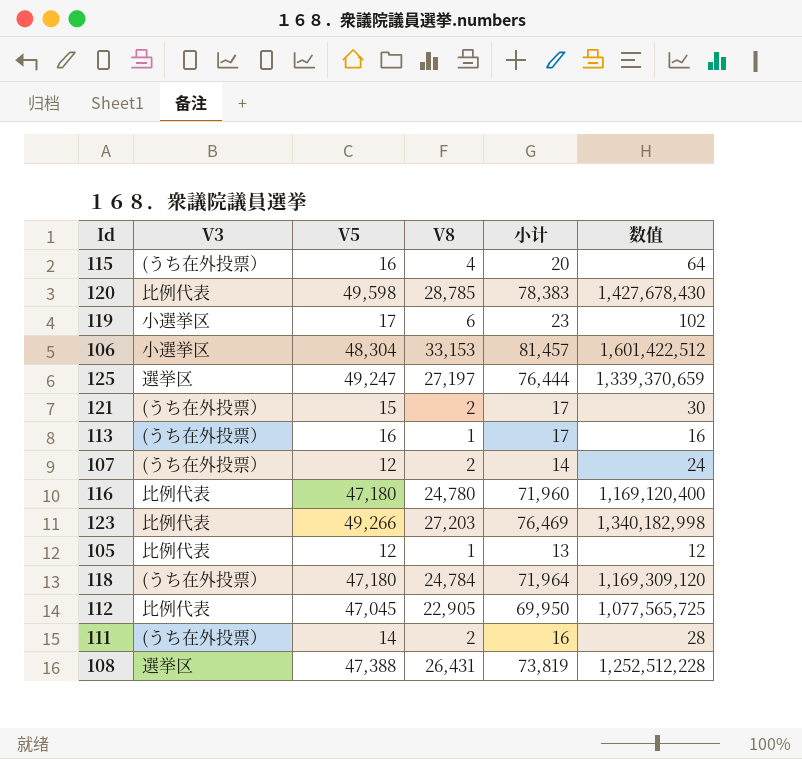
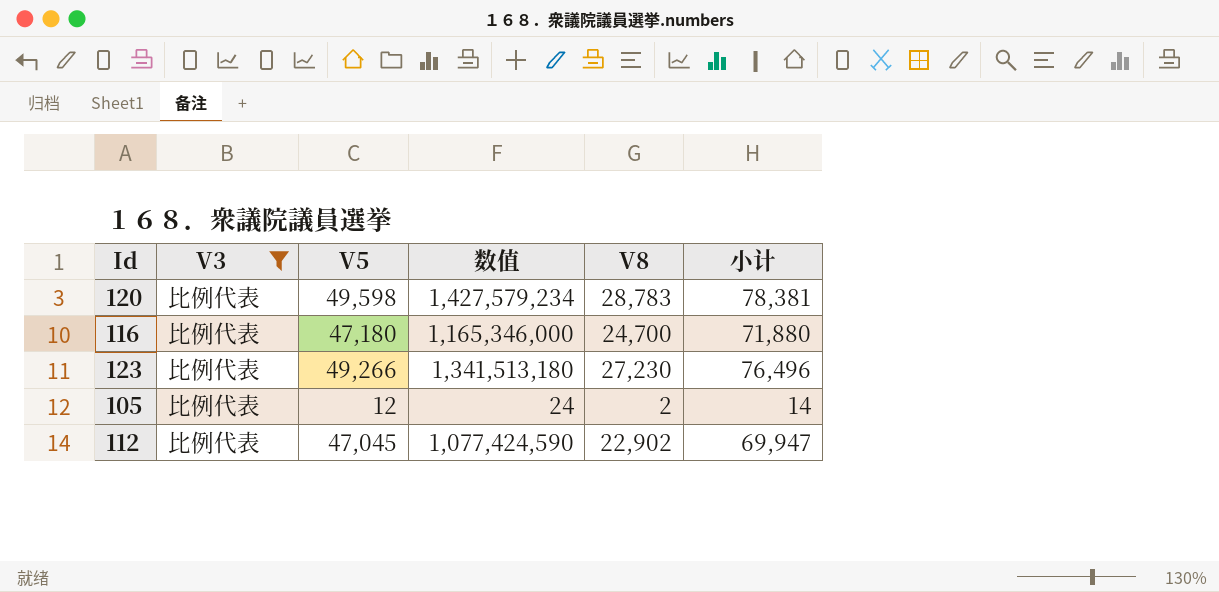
filter: none -> V3 = 比例代表
column 数值 | position: 6 -> 4
120 | 数值: 1,427,678,430 -> 1,427,579,234
120 | V8: 28,785 -> 28,783
120 | 小计: 78,383 -> 78,381
116 | 数值: 1,169,120,400 -> 1,165,346,000
116 | V8: 24,780 -> 24,700
116 | 小计: 71,960 -> 71,880
123 | 数值: 1,340,182,998 -> 1,341,513,180
123 | V8: 27,203 -> 27,230
123 | 小计: 76,469 -> 76,496
105 | 数值: 12 -> 24
105 | V8: 1 -> 2
105 | 小计: 13 -> 14
112 | 数值: 1,077,565,725 -> 1,077,424,590
112 | V8: 22,905 -> 22,902
112 | 小计: 69,950 -> 69,947

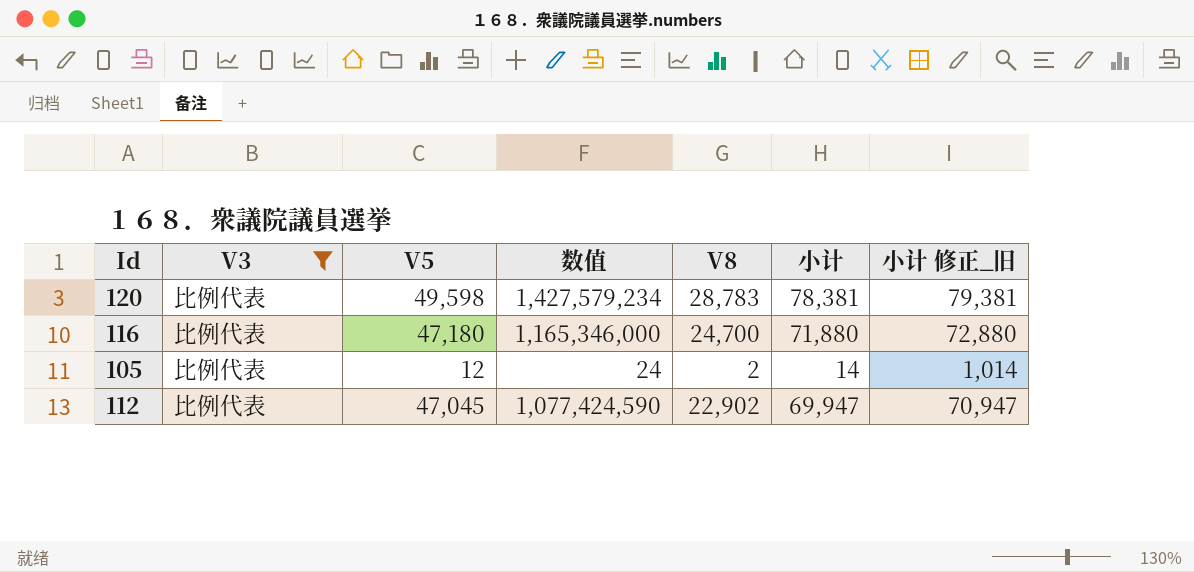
column 小计 修正_旧 | formula: none -> [小计] + 1000
row 123: 比例代表 | 49,266 | 1,341,513,180 | 27,230 | 76,496 -> none

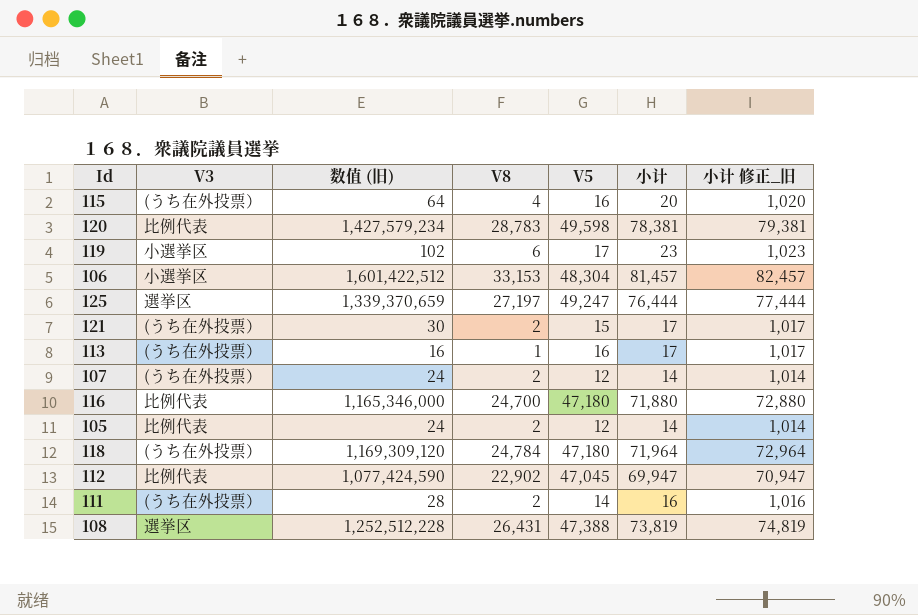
filter: V3 = 比例代表 -> none
column name: 数值 -> 数值 (旧)
column V5 | position: 3 -> 5

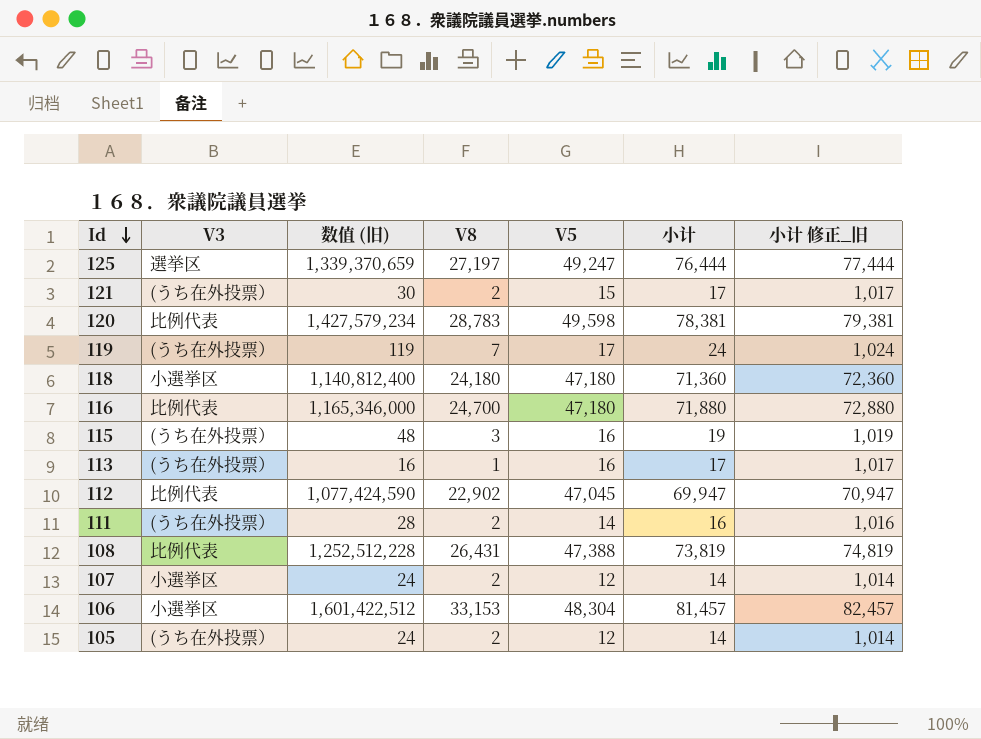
row order: none -> Id descending
119 | V3: 小選挙区 -> (うち在外投票）
119 | 数值 (旧): 102 -> 119
119 | V8: 6 -> 7
119 | 小计: 23 -> 24
119 | 小计 修正_旧: 1,023 -> 1,024
118 | V3: (うち在外投票） -> 小選挙区
118 | 数值 (旧): 1,169,309,120 -> 1,140,812,400
118 | V8: 24,784 -> 24,180
118 | 小计: 71,964 -> 71,360
118 | 小计 修正_旧: 72,964 -> 72,360
115 | 数值 (旧): 64 -> 48
115 | V8: 4 -> 3
115 | 小计: 20 -> 19
115 | 小计 修正_旧: 1,020 -> 1,019
108 | V3: 選挙区 -> 比例代表
107 | V3: (うち在外投票） -> 小選挙区
105 | V3: 比例代表 -> (うち在外投票）

